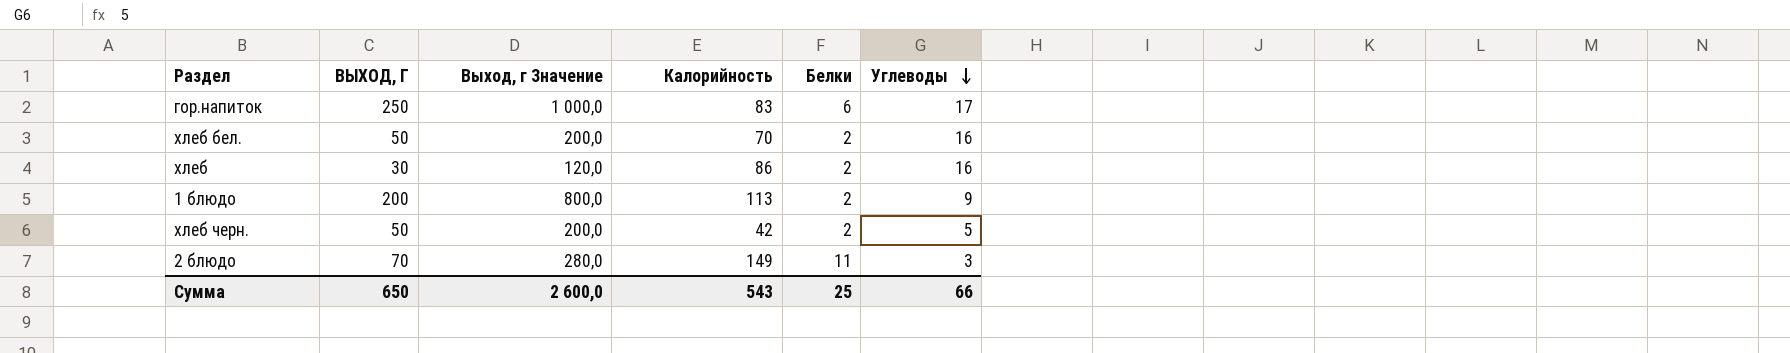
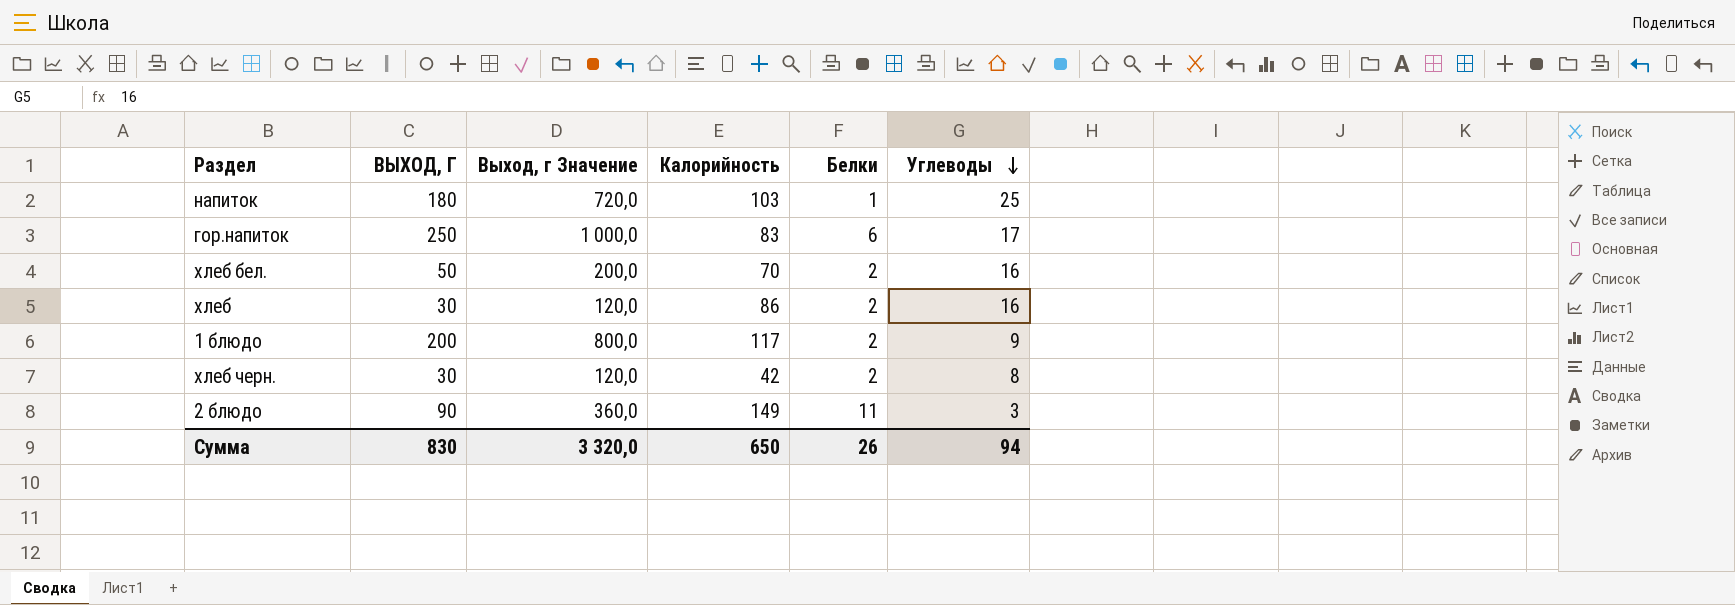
row напиток: none -> 180 | 720,0 | 103 | 1 | 25
1 блюдо | Калорийность: 113 -> 117
хлеб черн. | ВЫХОД, Г: 50 -> 30
хлеб черн. | Выход, г Значение: 200,0 -> 120,0
хлеб черн. | Углеводы: 5 -> 8
2 блюдо | ВЫХОД, Г: 70 -> 90
2 блюдо | Выход, г Значение: 280,0 -> 360,0
Сумма | ВЫХОД, Г: 650 -> 830
Сумма | Выход, г Значение: 2 600,0 -> 3 320,0
Сумма | Калорийность: 543 -> 650
Сумма | Белки: 25 -> 26
Сумма | Углеводы: 66 -> 94

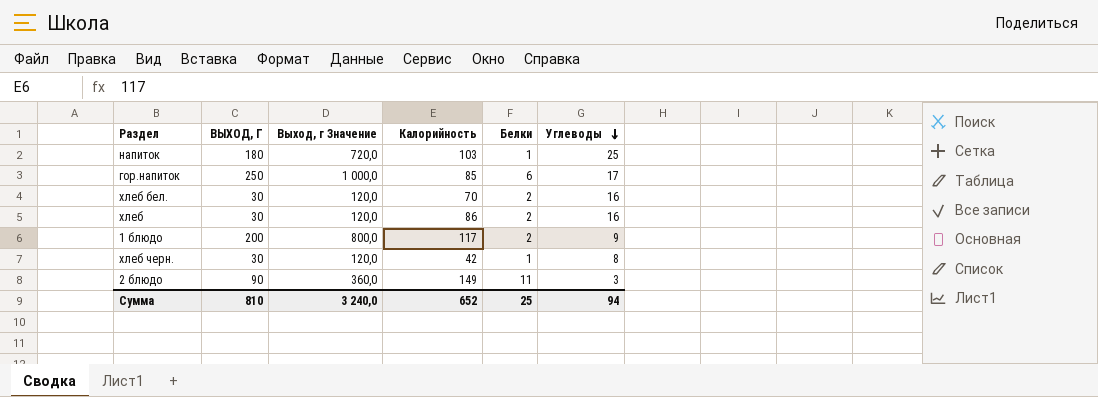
гор.напиток | Калорийность: 83 -> 85
хлеб бел. | ВЫХОД, Г: 50 -> 30
хлеб бел. | Выход, г Значение: 200,0 -> 120,0
хлеб черн. | Белки: 2 -> 1
Сумма | ВЫХОД, Г: 830 -> 810
Сумма | Выход, г Значение: 3 320,0 -> 3 240,0
Сумма | Калорийность: 650 -> 652
Сумма | Белки: 26 -> 25

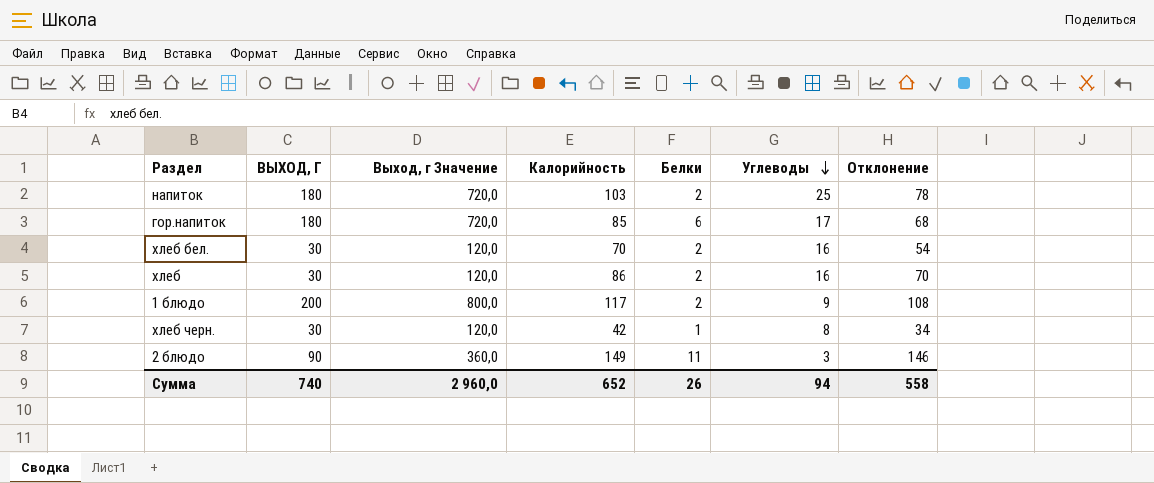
column Отклонение | formula: none -> [Калорийность] - [Углеводы]
напиток | Белки: 1 -> 2
гор.напиток | ВЫХОД, Г: 250 -> 180
гор.напиток | Выход, г Значение: 1 000,0 -> 720,0
Сумма | ВЫХОД, Г: 810 -> 740
Сумма | Выход, г Значение: 3 240,0 -> 2 960,0
Сумма | Белки: 25 -> 26

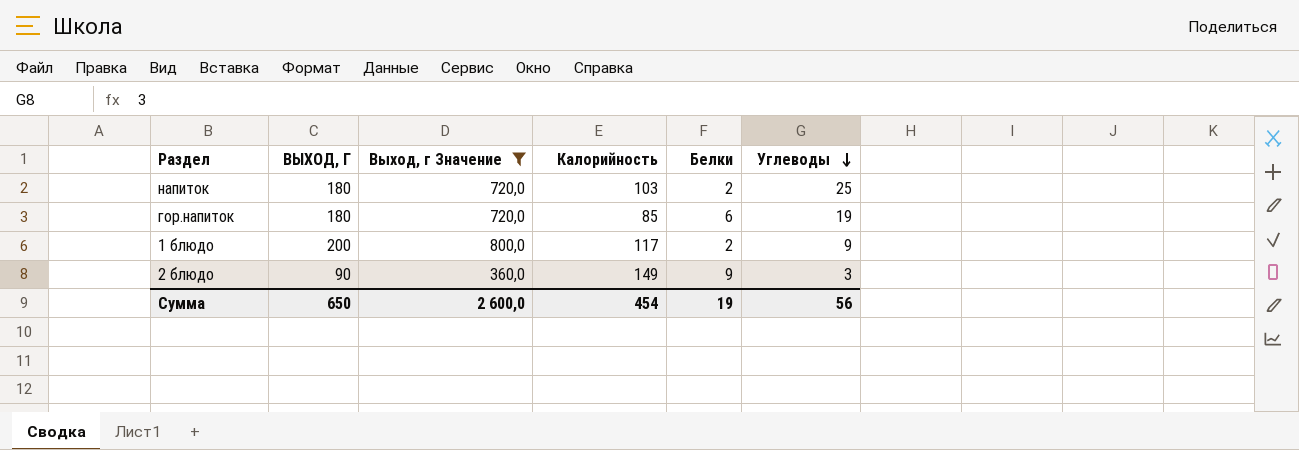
filter: none -> Выход, г Значение != 120,0
column Отклонение | formula: [Калорийность] - [Углеводы] -> none
гор.напиток | Углеводы: 17 -> 19
2 блюдо | Белки: 11 -> 9
Сумма | ВЫХОД, Г: 740 -> 650
Сумма | Выход, г Значение: 2 960,0 -> 2 600,0
Сумма | Калорийность: 652 -> 454
Сумма | Белки: 26 -> 19
Сумма | Углеводы: 94 -> 56

